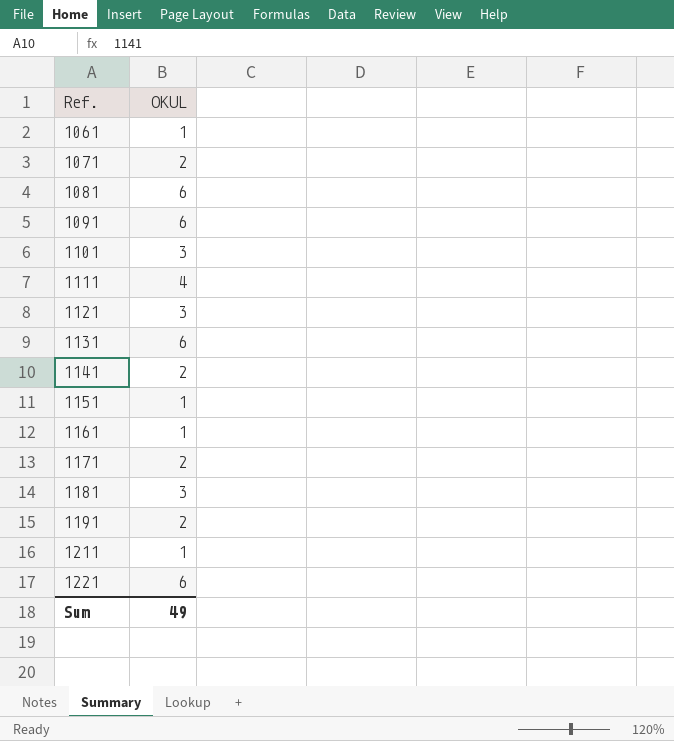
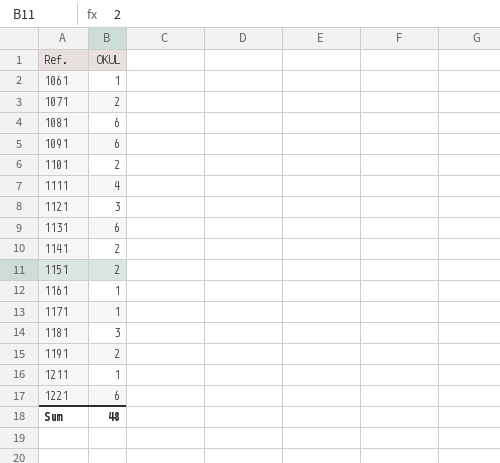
1101 | OKUL: 3 -> 2
1151 | OKUL: 1 -> 2
1171 | OKUL: 2 -> 1
Sum | OKUL: 49 -> 48

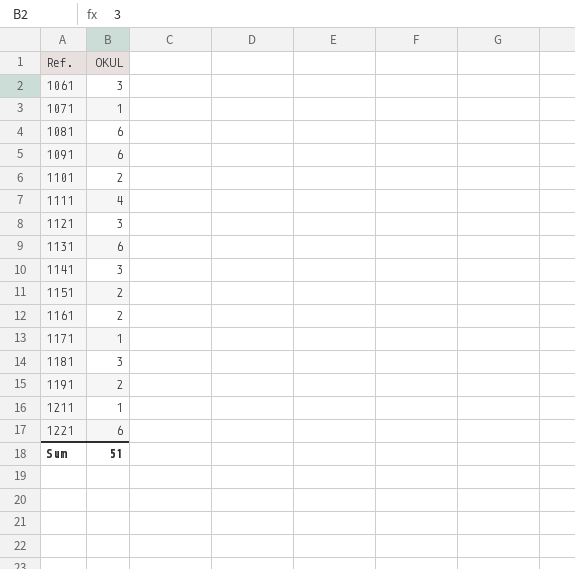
1061 | OKUL: 1 -> 3
1071 | OKUL: 2 -> 1
1141 | OKUL: 2 -> 3
1161 | OKUL: 1 -> 2
Sum | OKUL: 48 -> 51

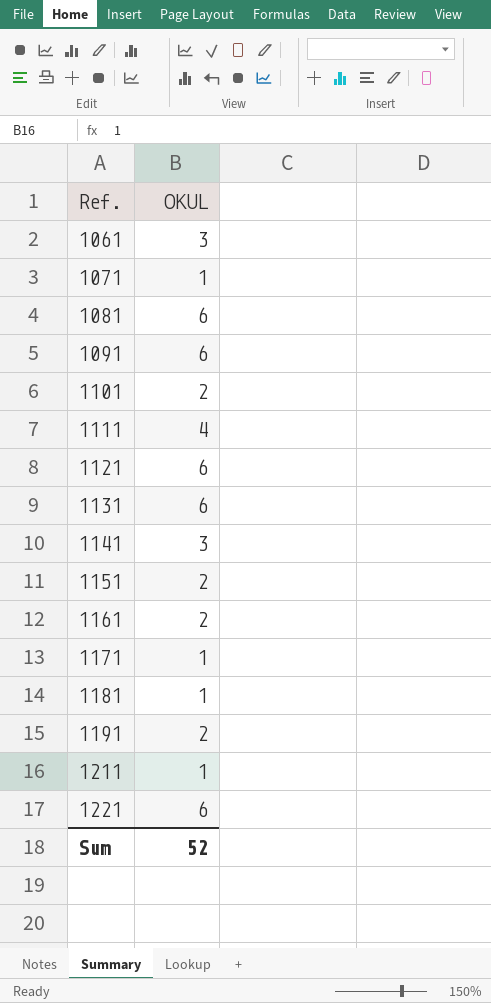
1121 | OKUL: 3 -> 6
1181 | OKUL: 3 -> 1
Sum | OKUL: 51 -> 52

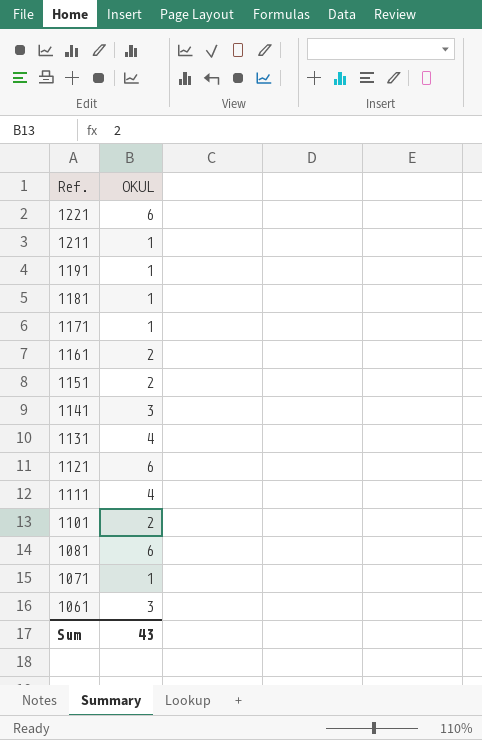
row order: Ref. ascending -> Ref. descending
row 1091: 6 -> none
1191 | OKUL: 2 -> 1
1131 | OKUL: 6 -> 4
Sum | OKUL: 52 -> 43

